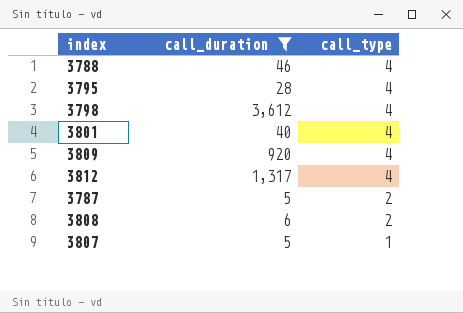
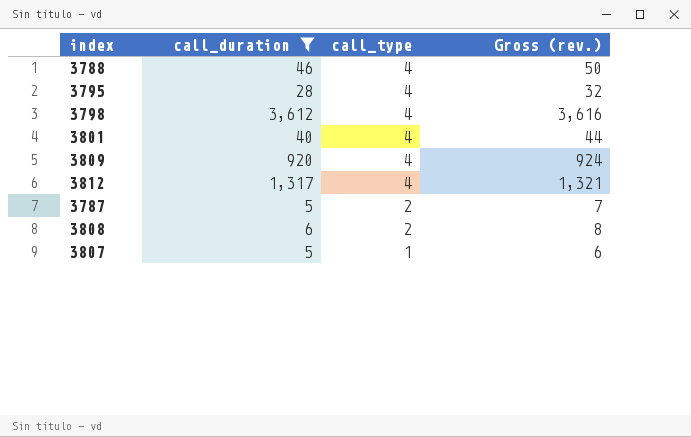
column Gross (rev.) | formula: none -> [call_duration] + [call_type]

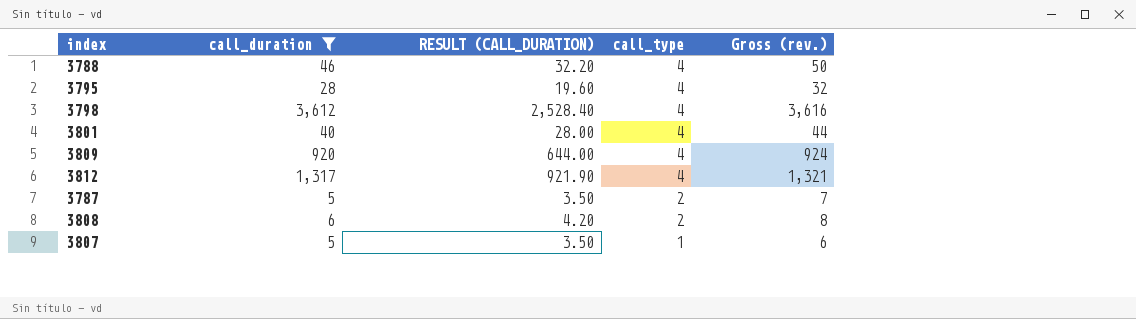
column RESULT (CALL_DURATION) | formula: none -> [call_duration] * 0.7

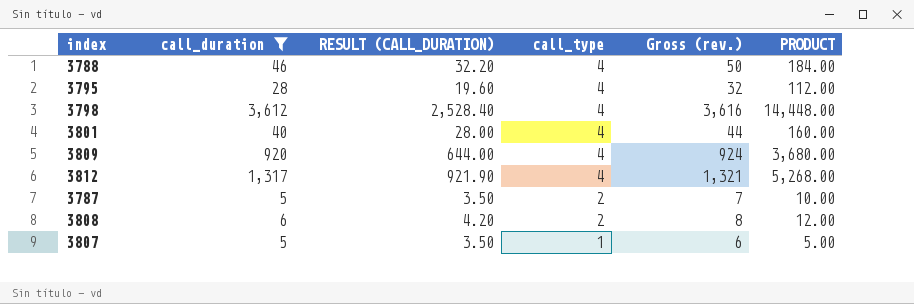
column PRODUCT | formula: none -> [call_duration] * [call_type]

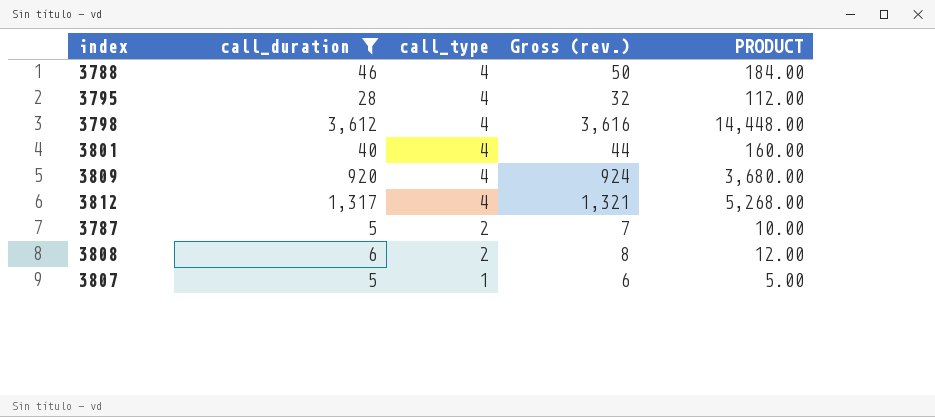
column RESULT (CALL_DURATION) | formula: [call_duration] * 0.7 -> none

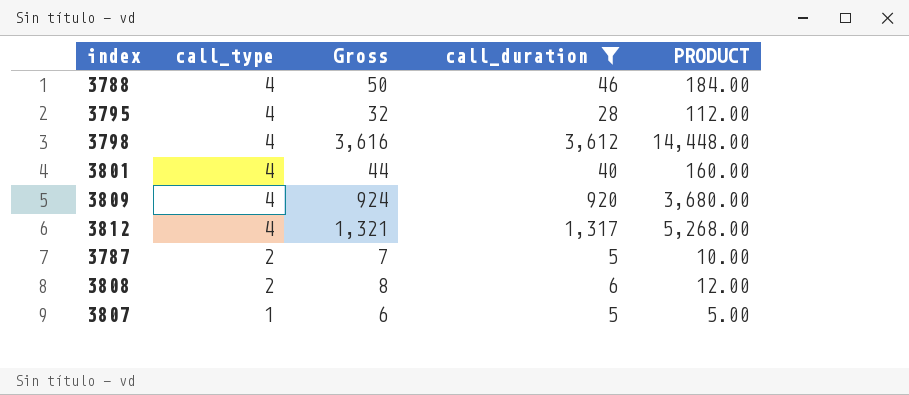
column name: Gross (rev.) -> Gross
column call_duration | position: 2 -> 4

